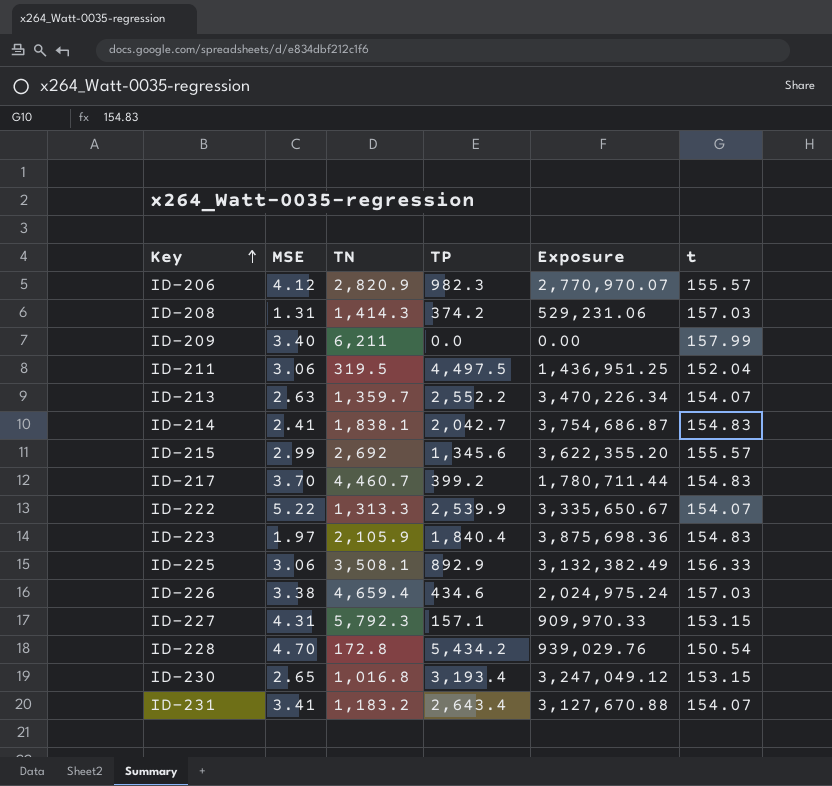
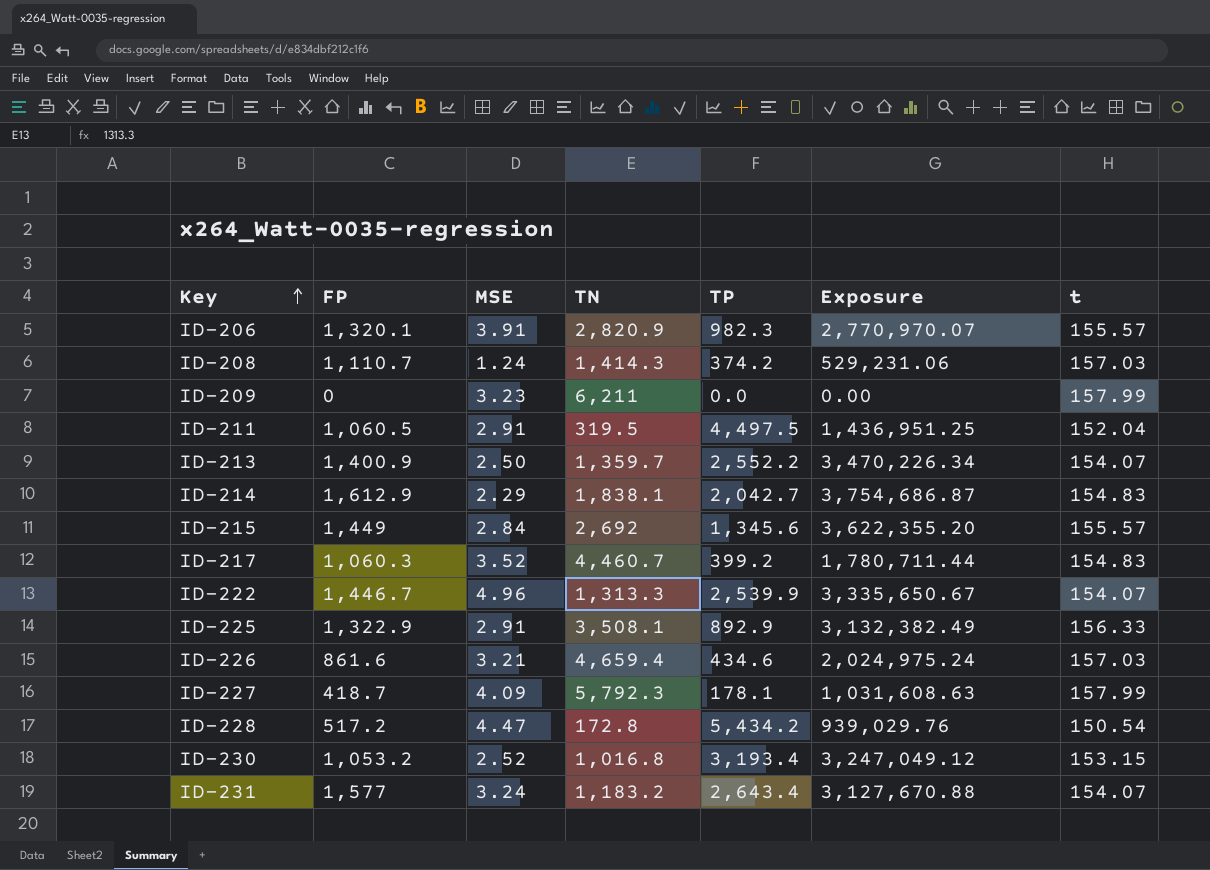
column FP | position: none -> 2
row ID-223: 1.97 | 2,105.9 | 1,840.4 | 3,875,698.36 | 154.83 -> none
ID-206 | MSE: 4.12 -> 3.91
ID-208 | MSE: 1.31 -> 1.24
ID-209 | MSE: 3.40 -> 3.23
ID-211 | MSE: 3.06 -> 2.91
ID-213 | MSE: 2.63 -> 2.50
ID-214 | MSE: 2.41 -> 2.29
ID-215 | MSE: 2.99 -> 2.84
ID-217 | MSE: 3.70 -> 3.52
ID-222 | MSE: 5.22 -> 4.96
ID-225 | MSE: 3.06 -> 2.91
ID-226 | MSE: 3.38 -> 3.21
ID-227 | MSE: 4.31 -> 4.09
ID-227 | TP: 157.1 -> 178.1
ID-227 | Exposure: 909,970.33 -> 1,031,608.63
ID-227 | t: 153.15 -> 157.99
ID-228 | MSE: 4.70 -> 4.47
ID-230 | MSE: 2.65 -> 2.52
ID-231 | MSE: 3.41 -> 3.24

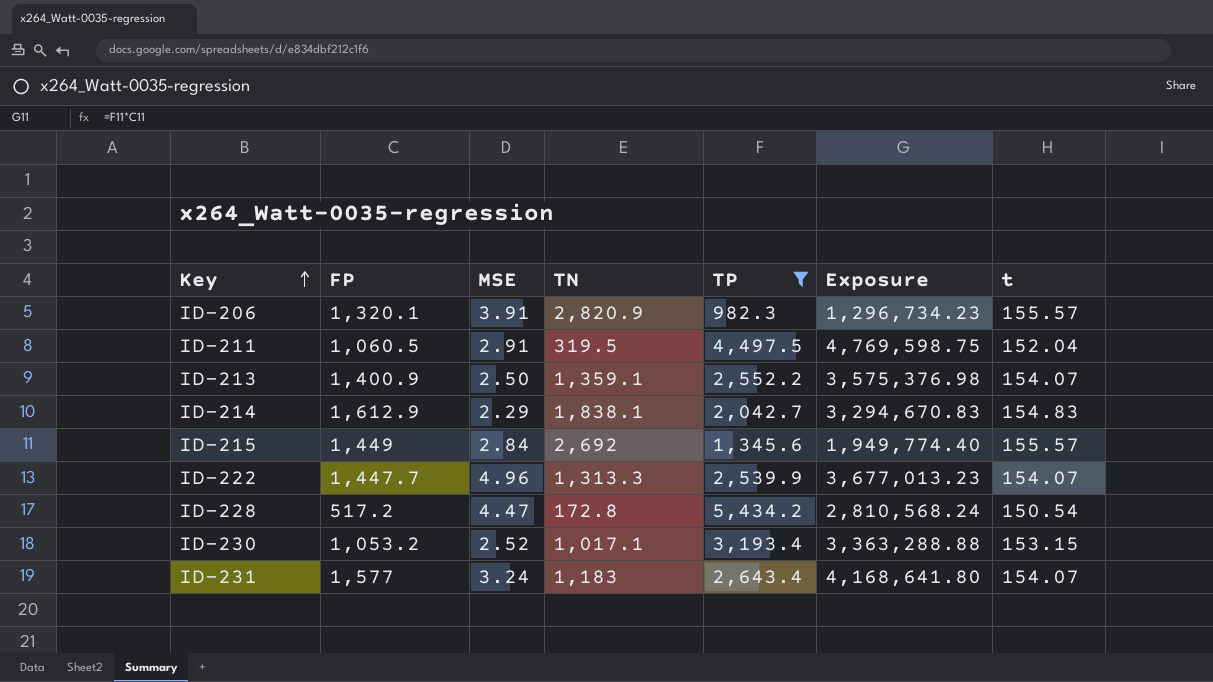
filter: none -> TP >= 982.3
column Exposure | formula: [TN] * [TP] -> [FP] * [TP]
ID-213 | TN: 1,359.7 -> 1,359.1
ID-222 | FP: 1,446.7 -> 1,447.7
ID-230 | TN: 1,016.8 -> 1,017.1
ID-231 | TN: 1,183.2 -> 1,183

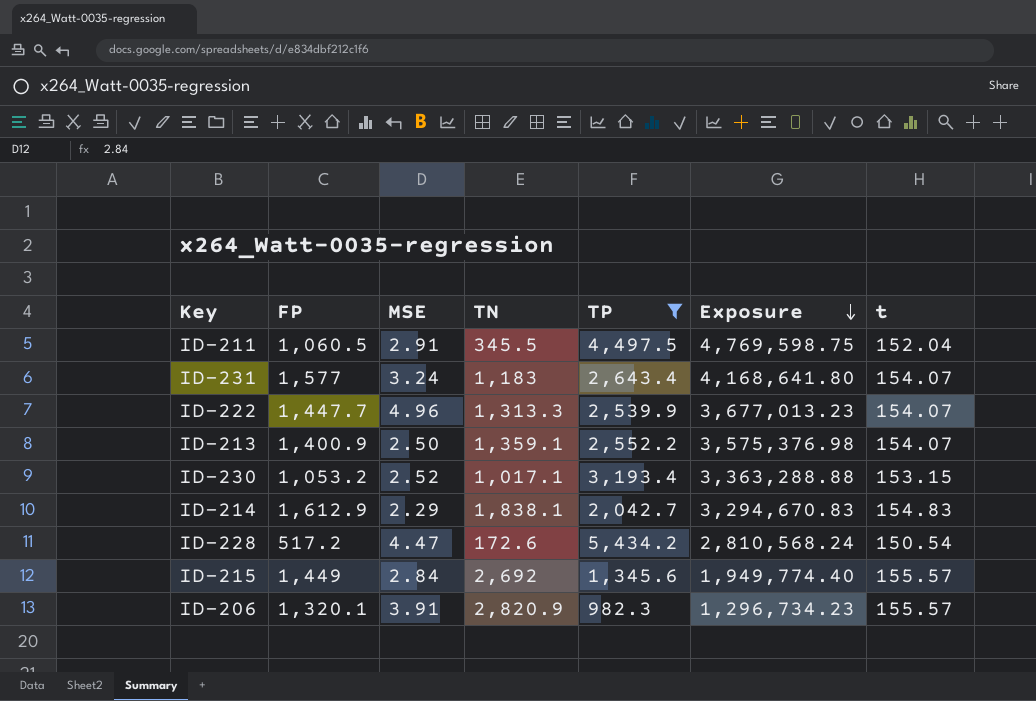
row order: Key ascending -> Exposure descending
ID-211 | TN: 319.5 -> 345.5
ID-228 | TN: 172.8 -> 172.6

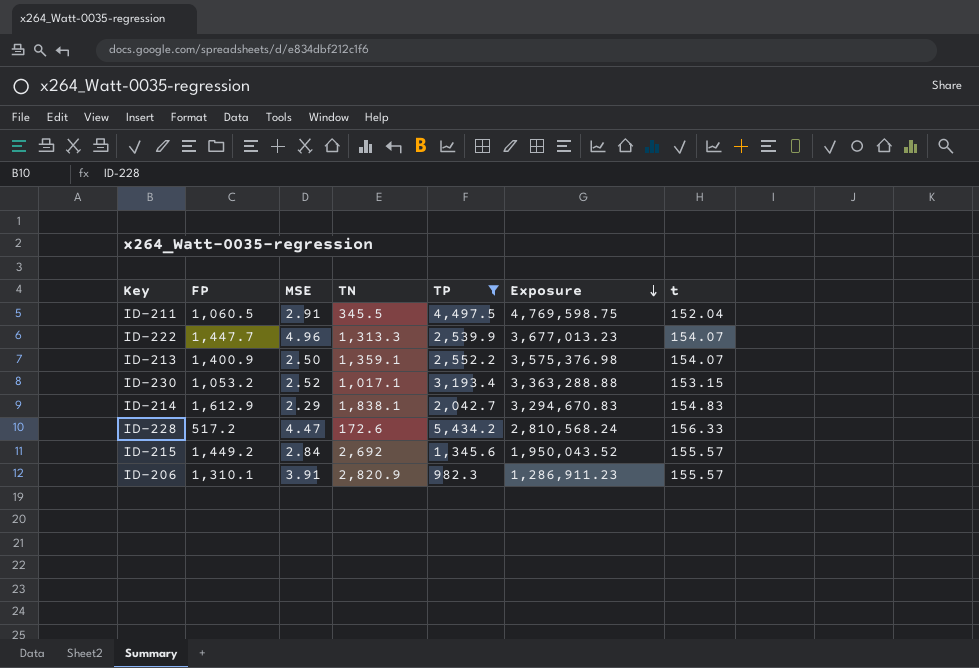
row ID-231: 1,577 | 3.24 | 1,183 | 2,643.4 | 4,168,641.80 | 154.07 -> none
ID-228 | t: 150.54 -> 156.33
ID-215 | FP: 1,449 -> 1,449.2
ID-215 | Exposure: 1,949,774.40 -> 1,950,043.52
ID-206 | FP: 1,320.1 -> 1,310.1
ID-206 | Exposure: 1,296,734.23 -> 1,286,911.23

